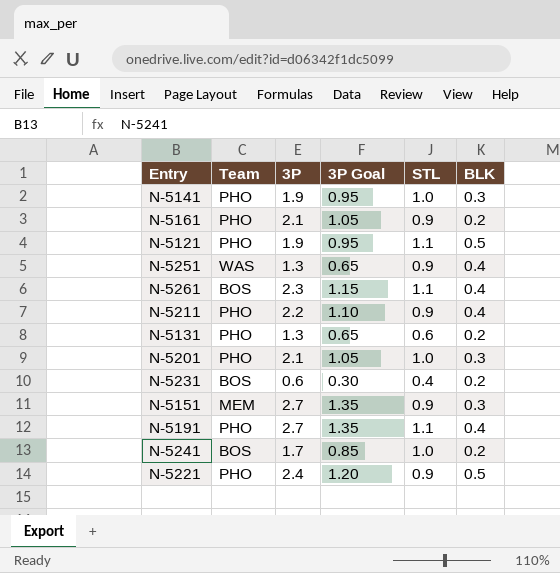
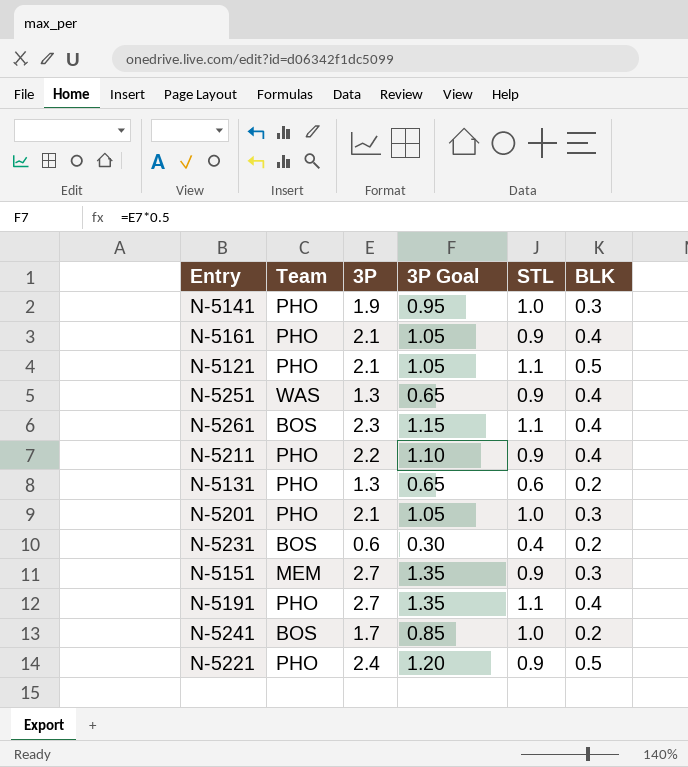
N-5161 | BLK: 0.2 -> 0.4
N-5121 | 3P: 1.9 -> 2.1
N-5121 | 3P Goal: 0.95 -> 1.05

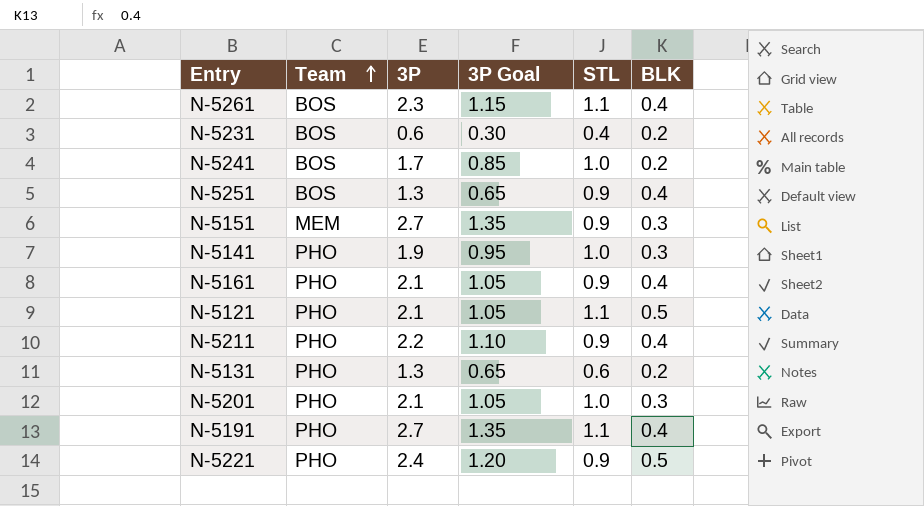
row order: none -> Team ascending
N-5251 | Team: WAS -> BOS

